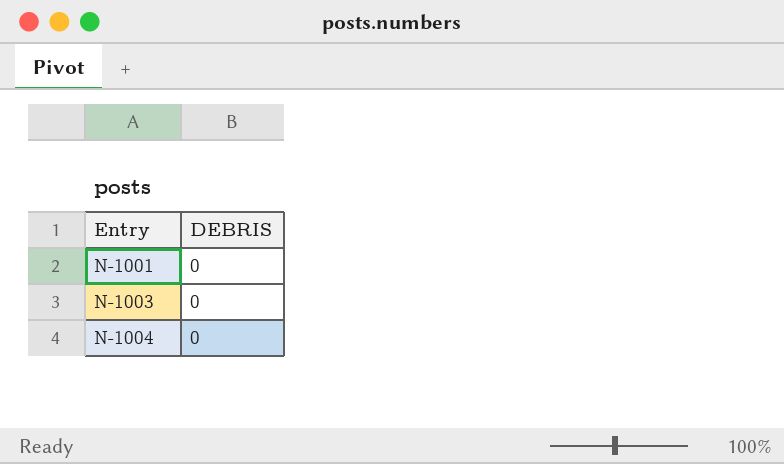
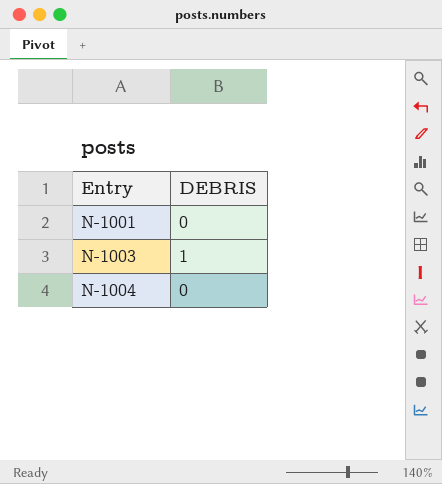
N-1003 | DEBRIS: 0 -> 1

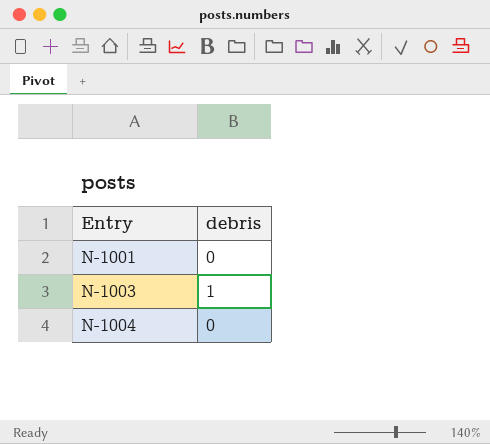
column name: DEBRIS -> debris

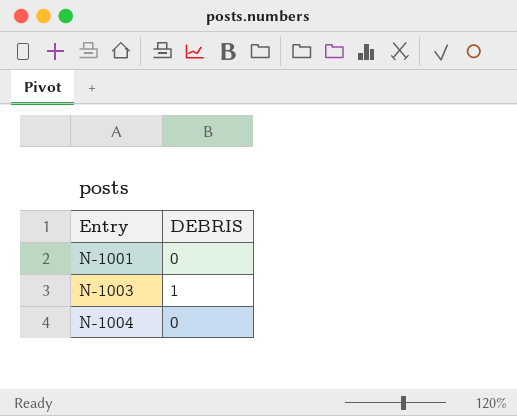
column name: debris -> DEBRIS

